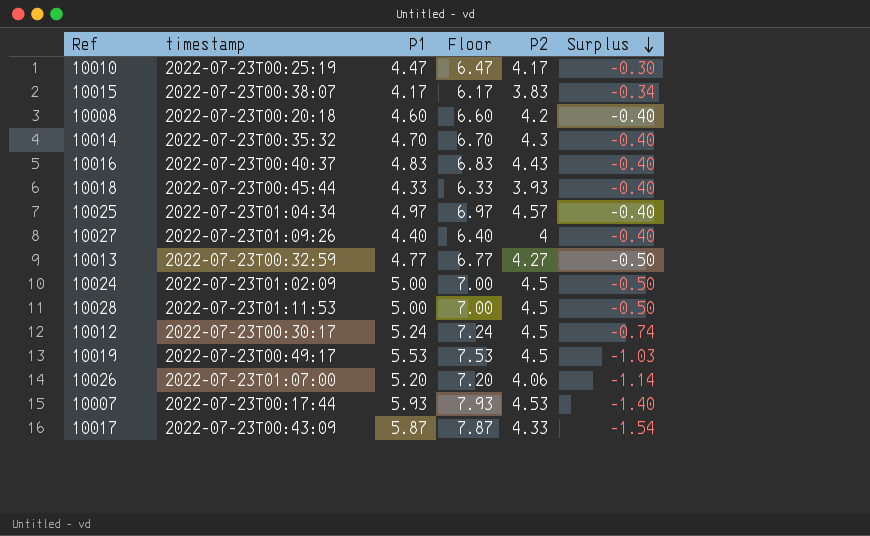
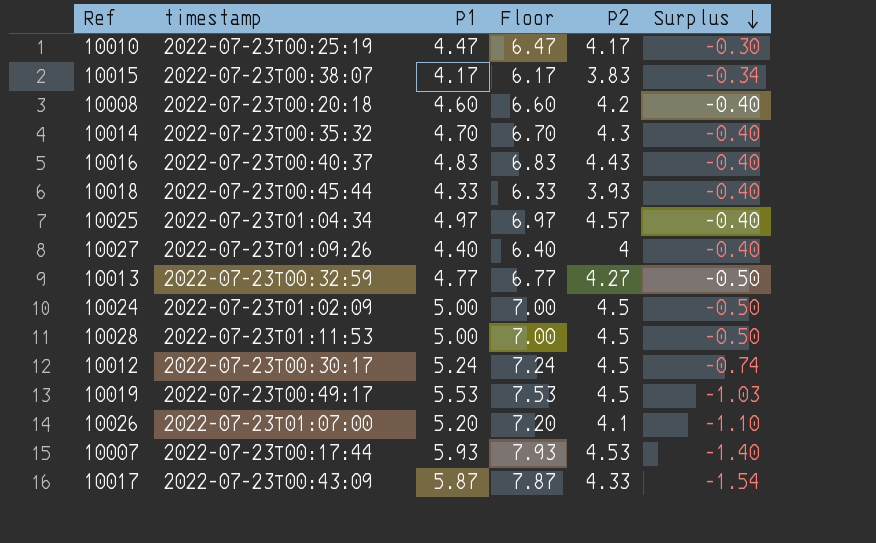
10026 | P2: 4.06 -> 4.1
10026 | Surplus: -1.14 -> -1.10

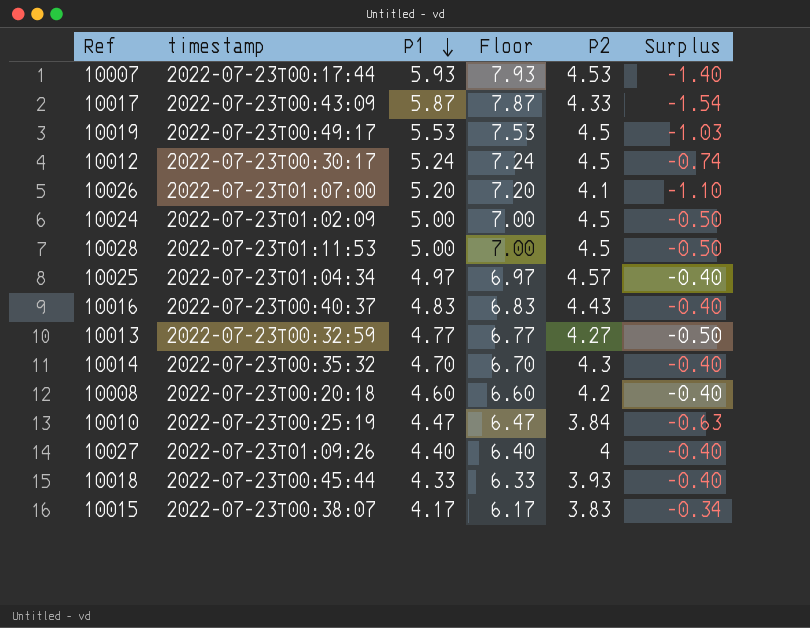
row order: Surplus descending -> P1 descending
10010 | P2: 4.17 -> 3.84
10010 | Surplus: -0.30 -> -0.63

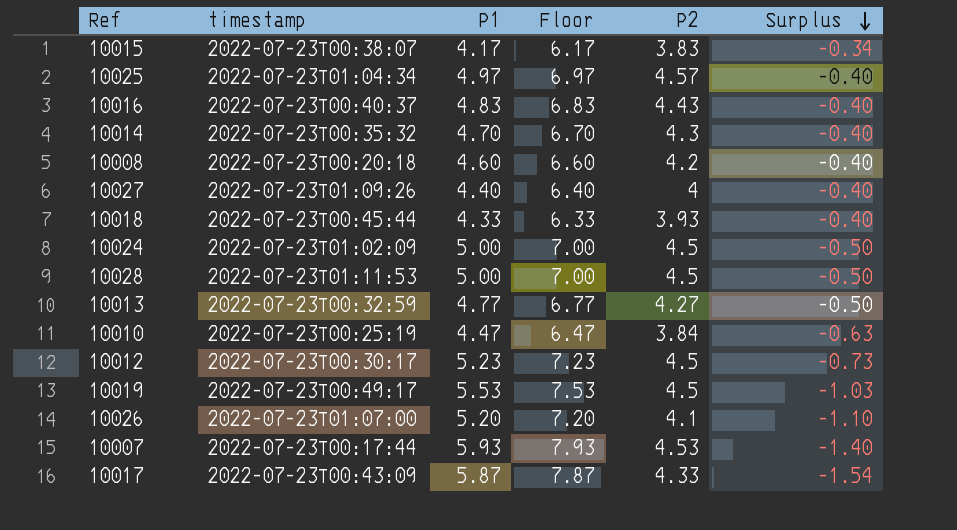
row order: P1 descending -> Surplus descending
10012 | P1: 5.24 -> 5.23
10012 | Floor: 7.24 -> 7.23
10012 | Surplus: -0.74 -> -0.73

